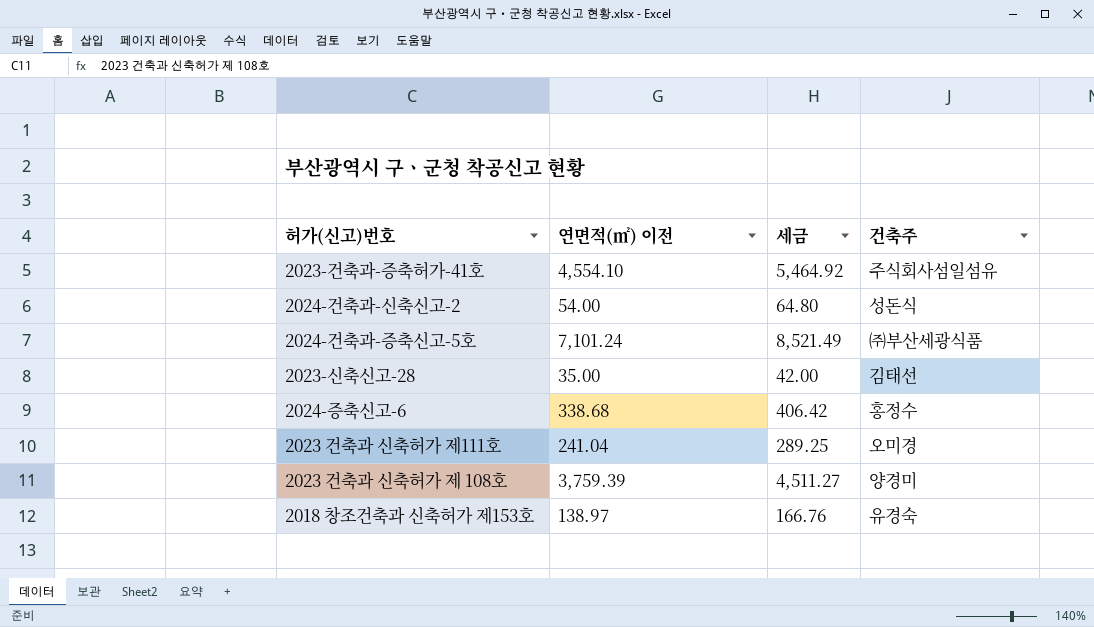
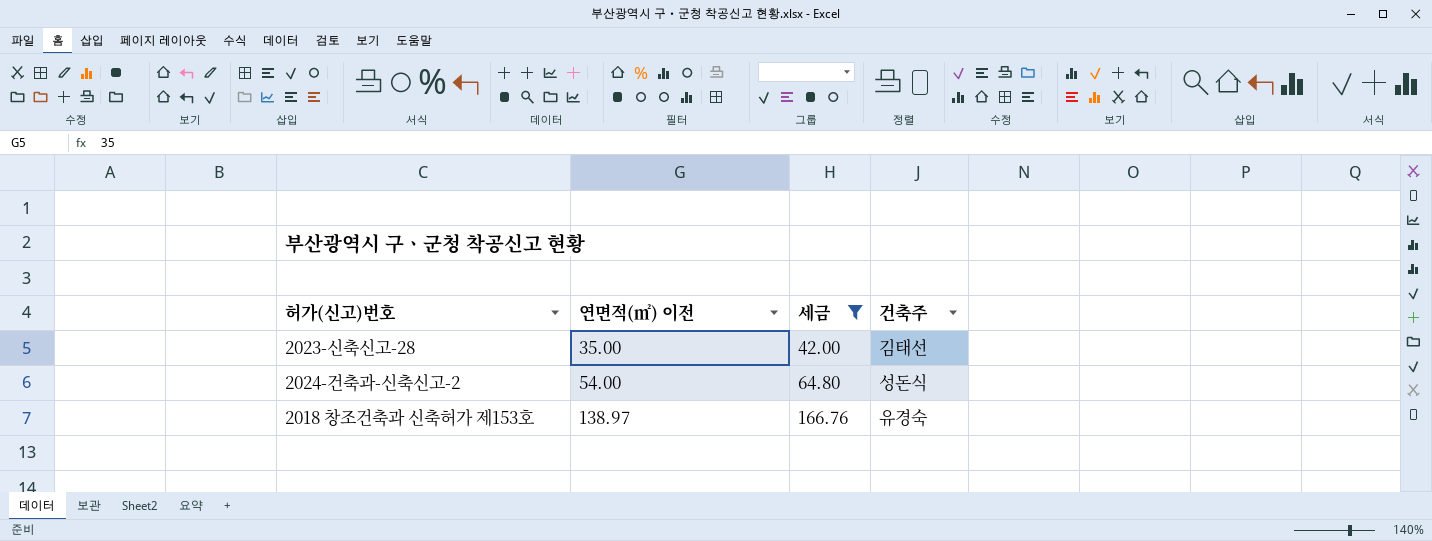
filter: none -> 세금 <= 166.76
row order: none -> 연면적(㎡) 이전 ascending

